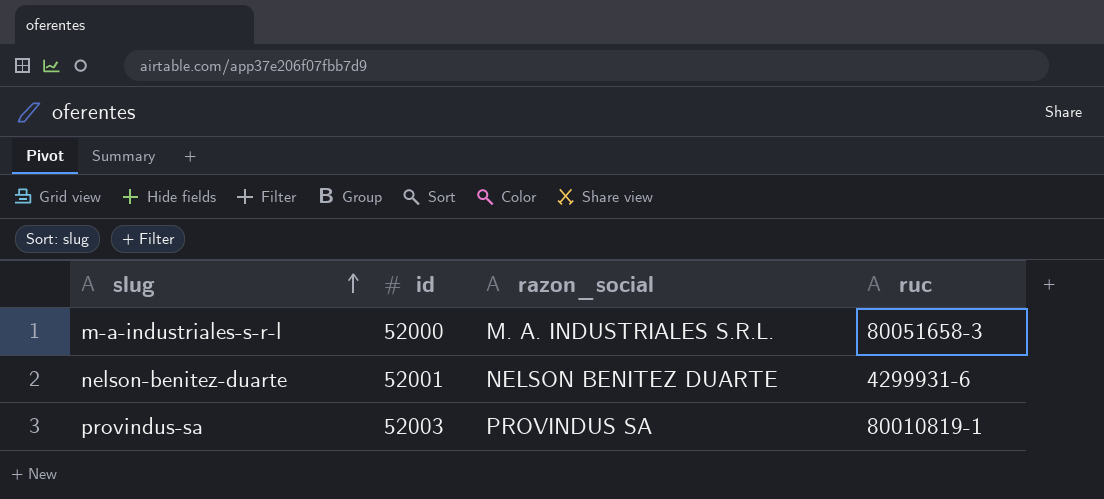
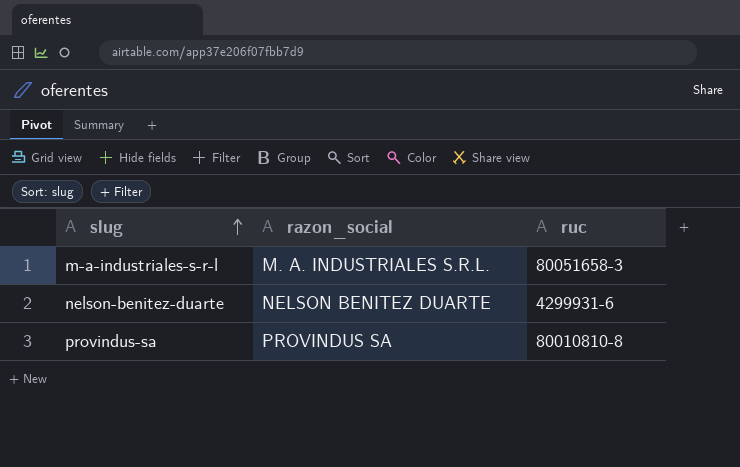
column id | position: 2 -> none
provindus-sa | ruc: 80010819-1 -> 80010810-8

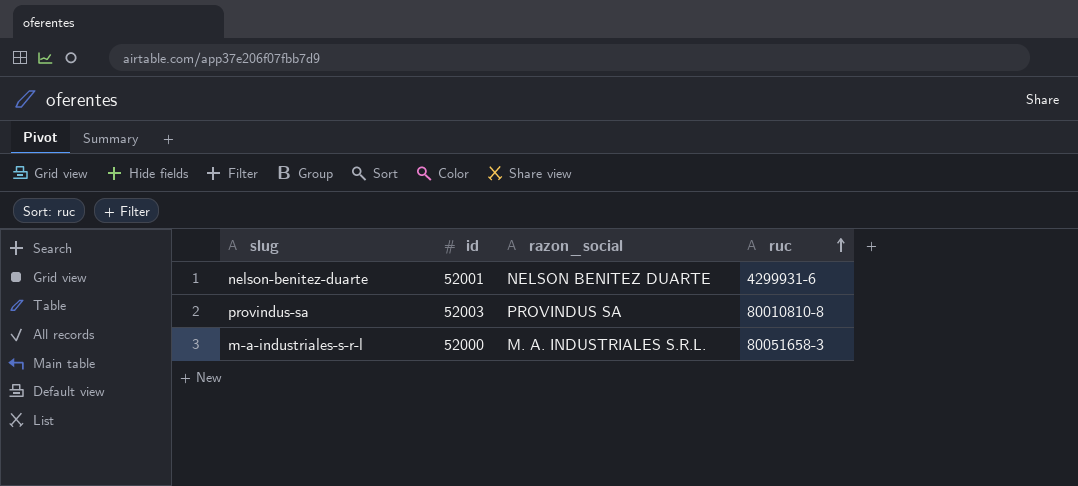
row order: slug ascending -> ruc ascending
column id | position: none -> 2

